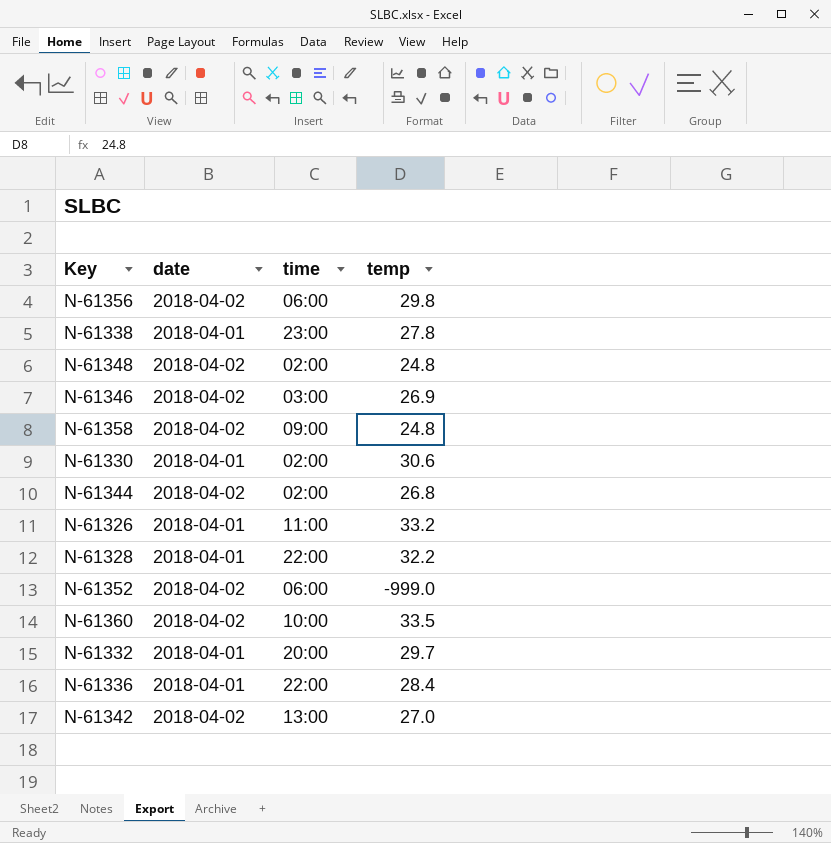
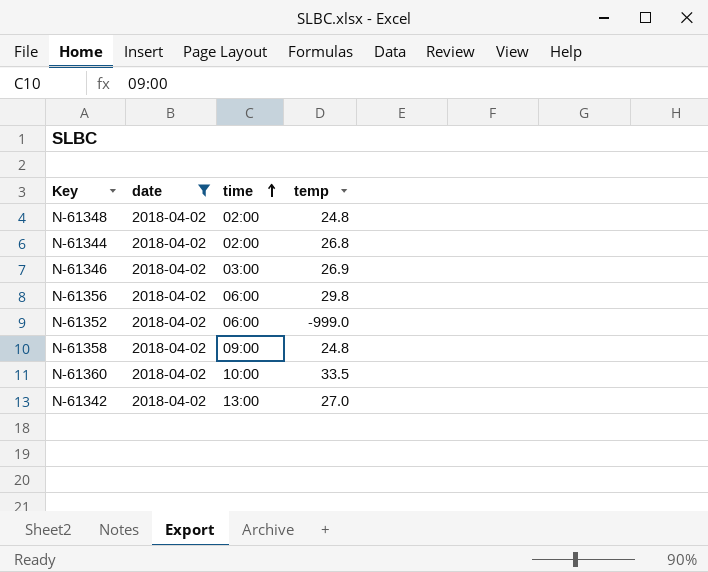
filter: none -> date = 2018-04-02
row order: none -> time ascending

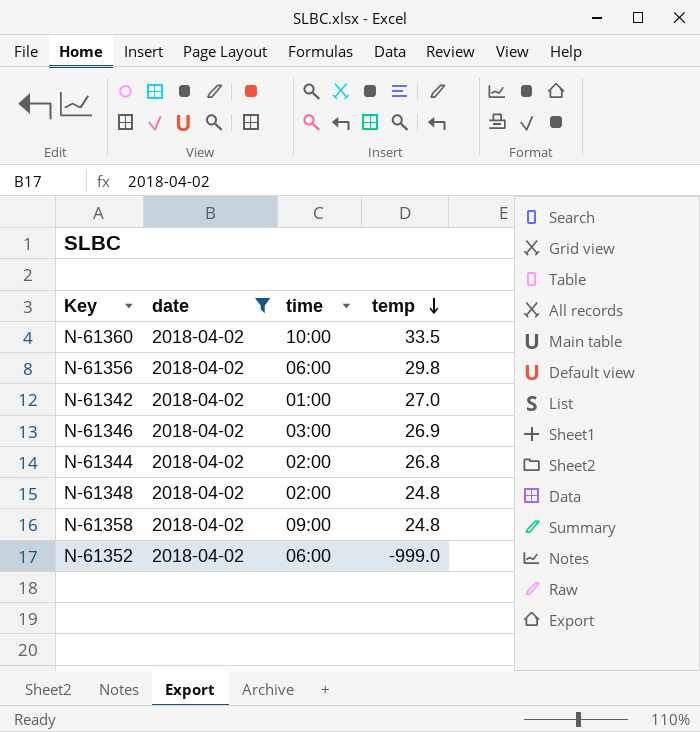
row order: time ascending -> temp descending
N-61342 | time: 13:00 -> 01:00

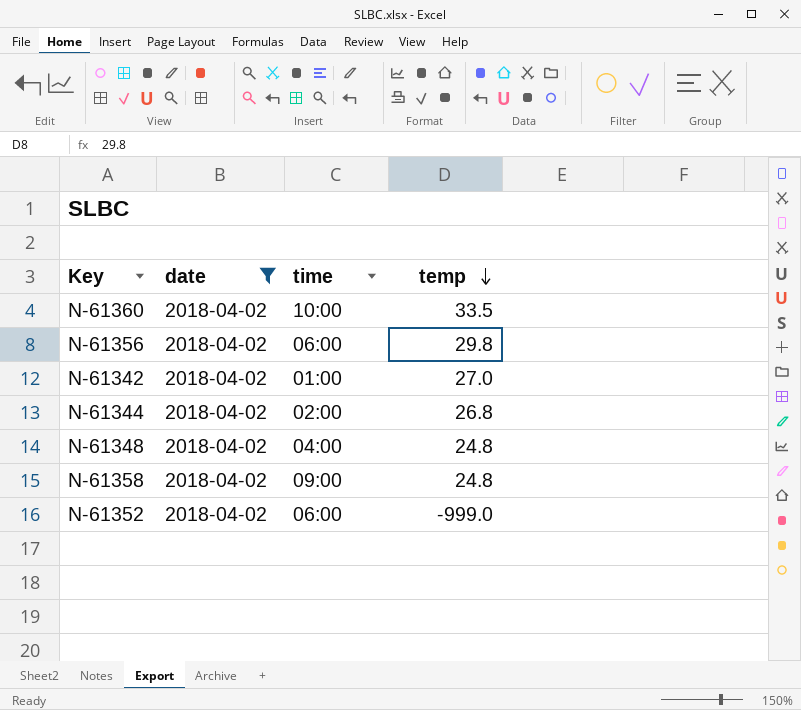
row N-61346: 2018-04-02 | 03:00 | 26.9 -> none
N-61348 | time: 02:00 -> 04:00

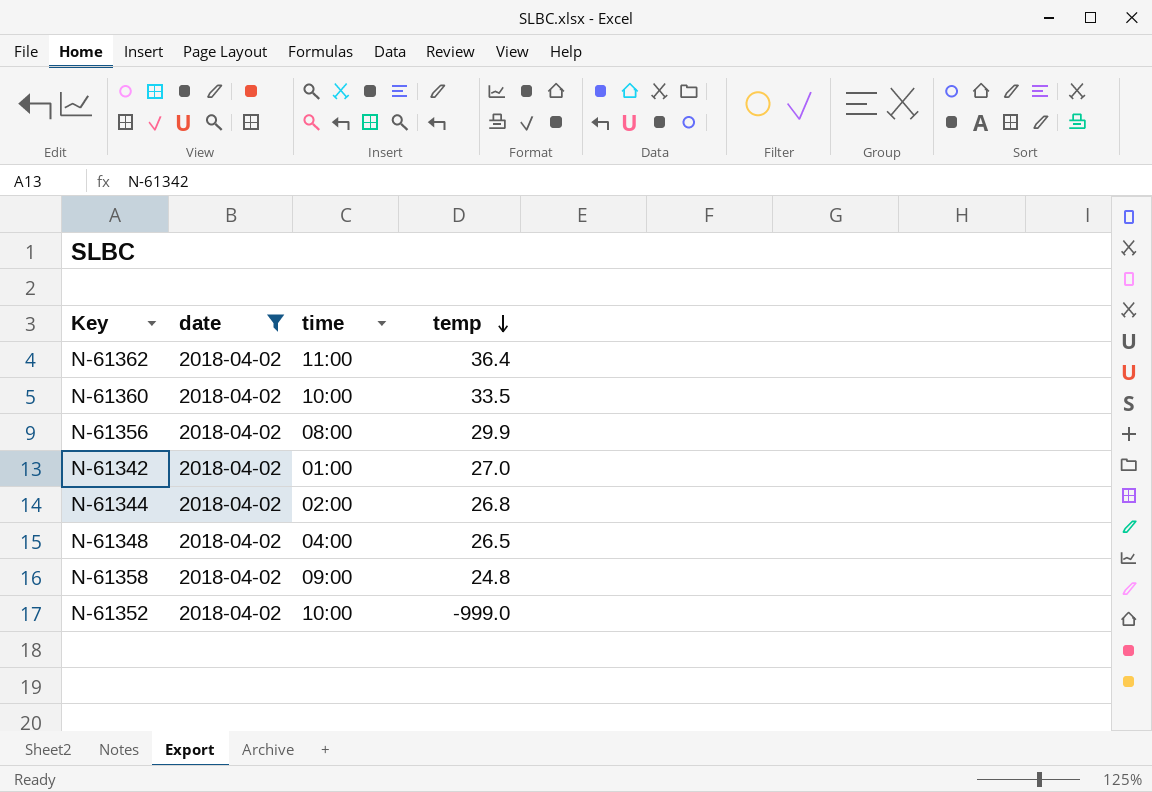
row N-61362: none -> 2018-04-02 | 11:00 | 36.4
N-61356 | time: 06:00 -> 08:00
N-61356 | temp: 29.8 -> 29.9
N-61348 | temp: 24.8 -> 26.5
N-61352 | time: 06:00 -> 10:00

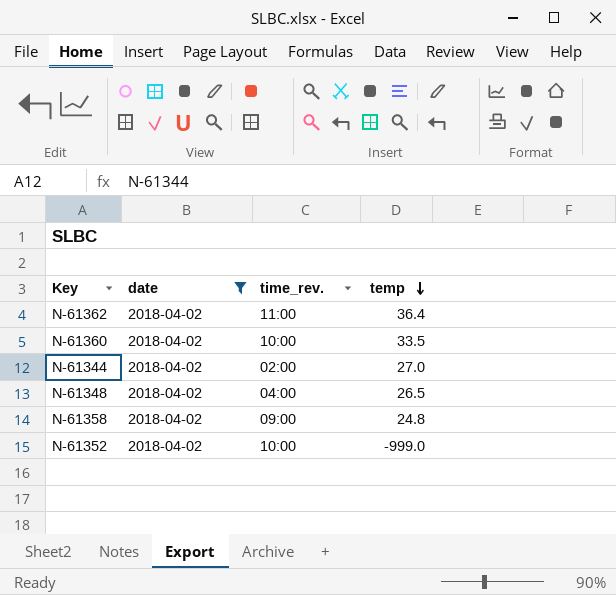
column name: time -> time_rev.
row N-61356: 2018-04-02 | 08:00 | 29.9 -> none
row N-61342: 2018-04-02 | 01:00 | 27.0 -> none
N-61344 | temp: 26.8 -> 27.0

